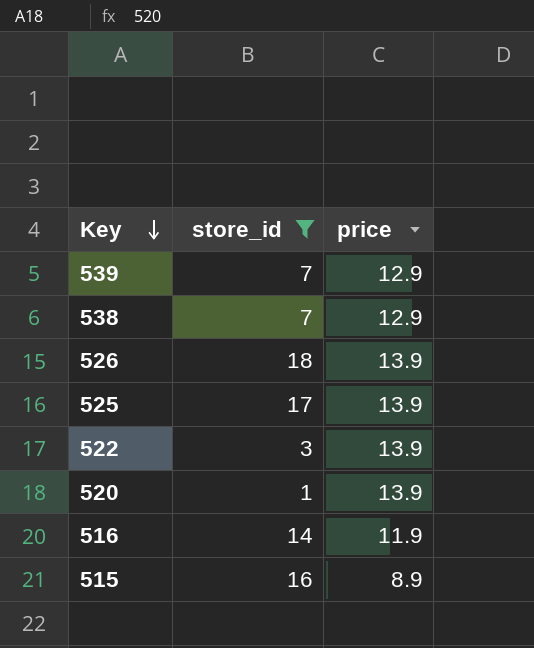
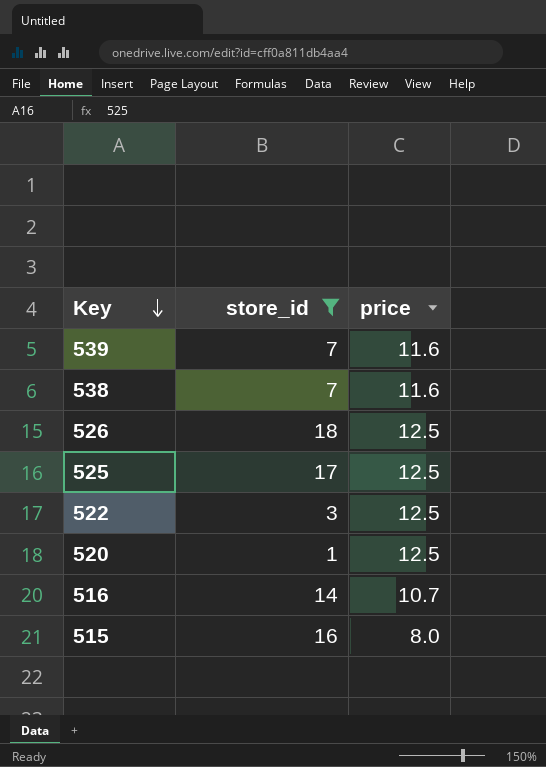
539 | price: 12.9 -> 11.6
538 | price: 12.9 -> 11.6
526 | price: 13.9 -> 12.5
525 | price: 13.9 -> 12.5
522 | price: 13.9 -> 12.5
520 | price: 13.9 -> 12.5
516 | price: 11.9 -> 10.7
515 | price: 8.9 -> 8.0

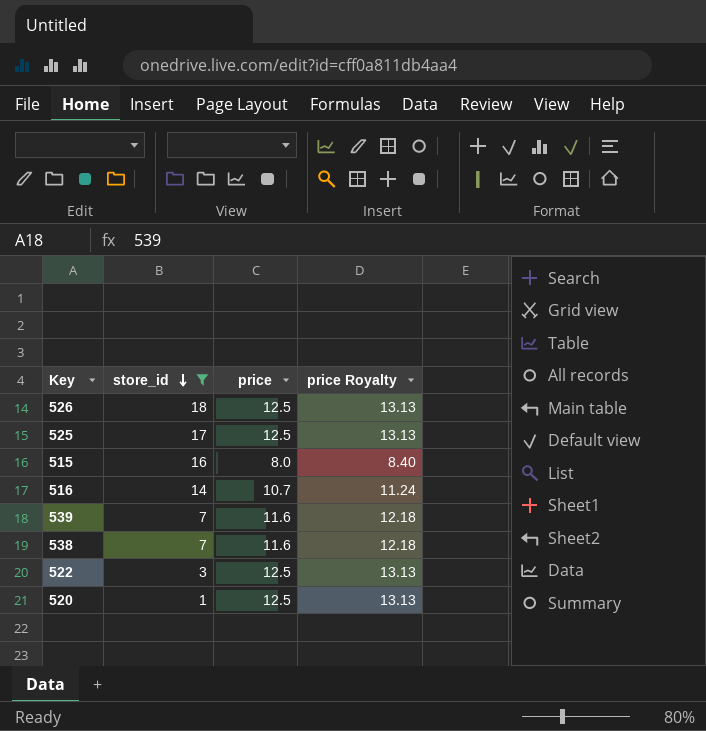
row order: Key descending -> store_id descending
column price Royalty | formula: none -> [price] * 1.05

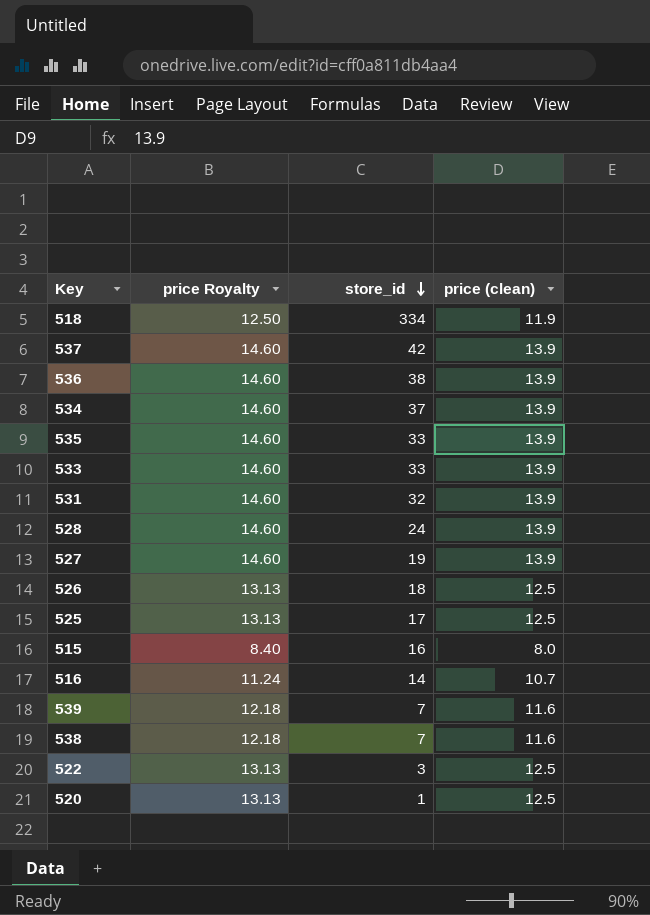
filter: store_id <= 18 -> none
column price Royalty | position: 4 -> 2
column name: price -> price (clean)

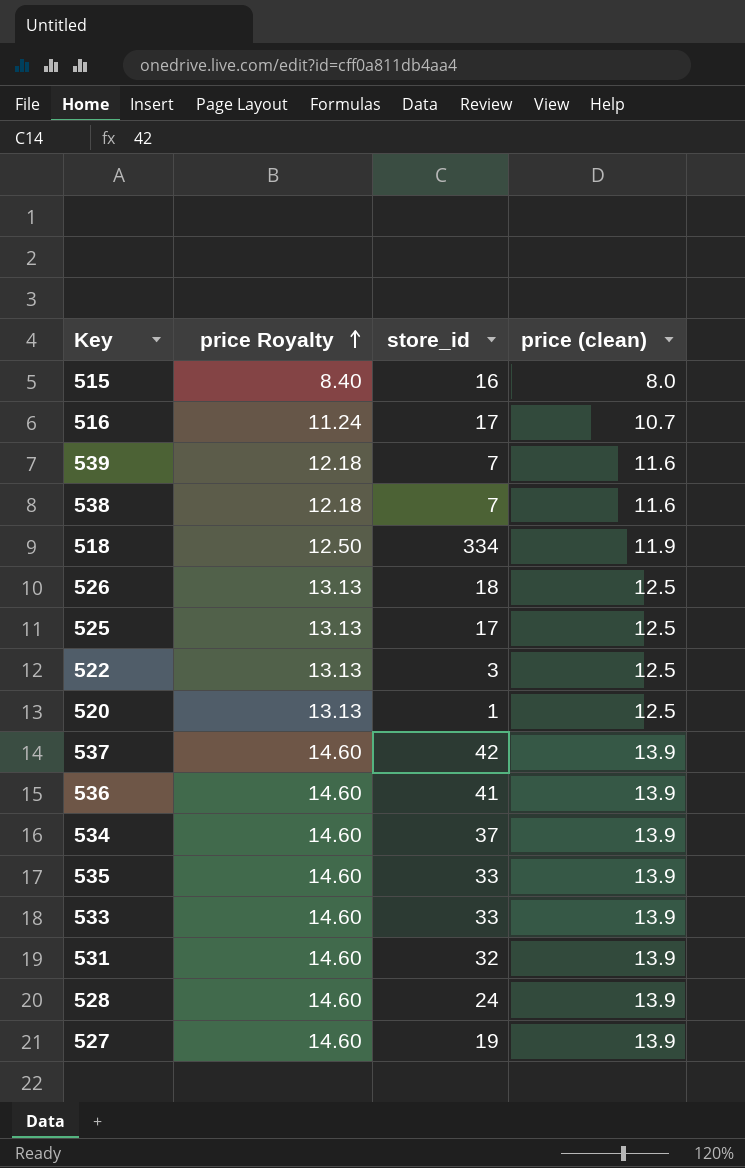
row order: store_id descending -> price Royalty ascending
516 | store_id: 14 -> 17
536 | store_id: 38 -> 41

